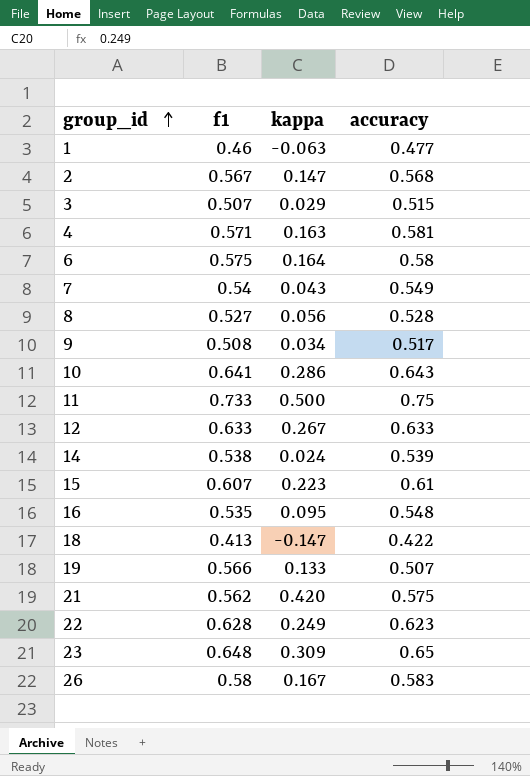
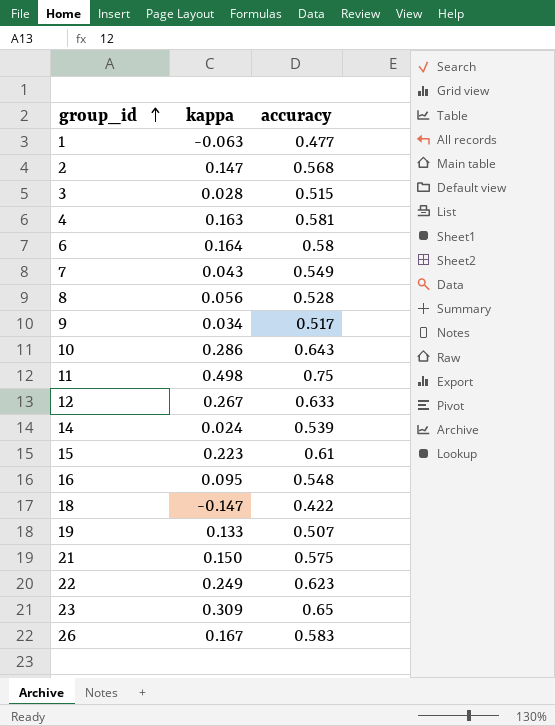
column f1 | position: 2 -> none
3 | kappa: 0.029 -> 0.028
11 | kappa: 0.500 -> 0.498
21 | kappa: 0.420 -> 0.150

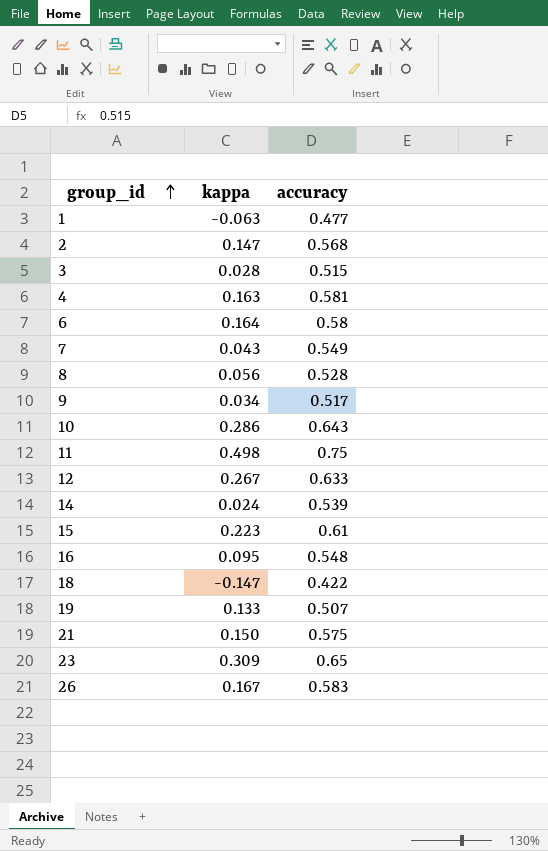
row 22: 0.249 | 0.623 -> none

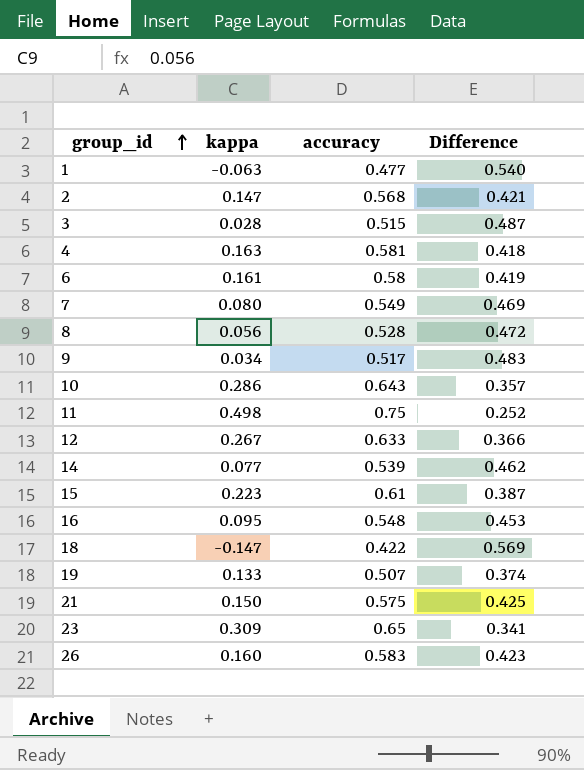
column Difference | formula: none -> [accuracy] - [kappa]
6 | kappa: 0.164 -> 0.161
7 | kappa: 0.043 -> 0.080
14 | kappa: 0.024 -> 0.077
26 | kappa: 0.167 -> 0.160

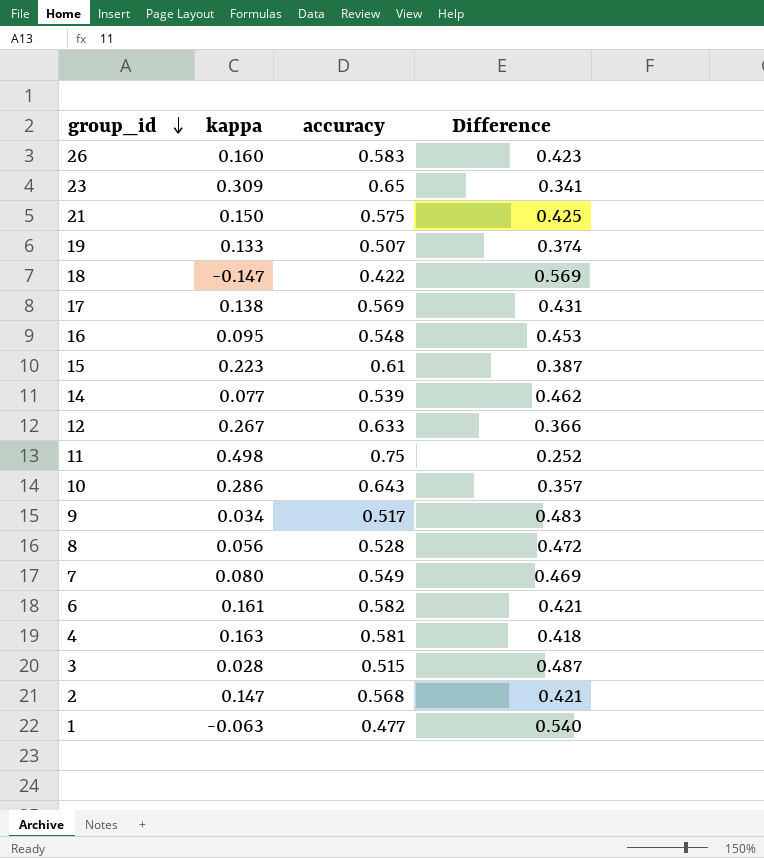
row order: group_id ascending -> group_id descending
row 17: none -> 0.138 | 0.569 | 0.431
6 | accuracy: 0.58 -> 0.582
6 | Difference: 0.419 -> 0.421

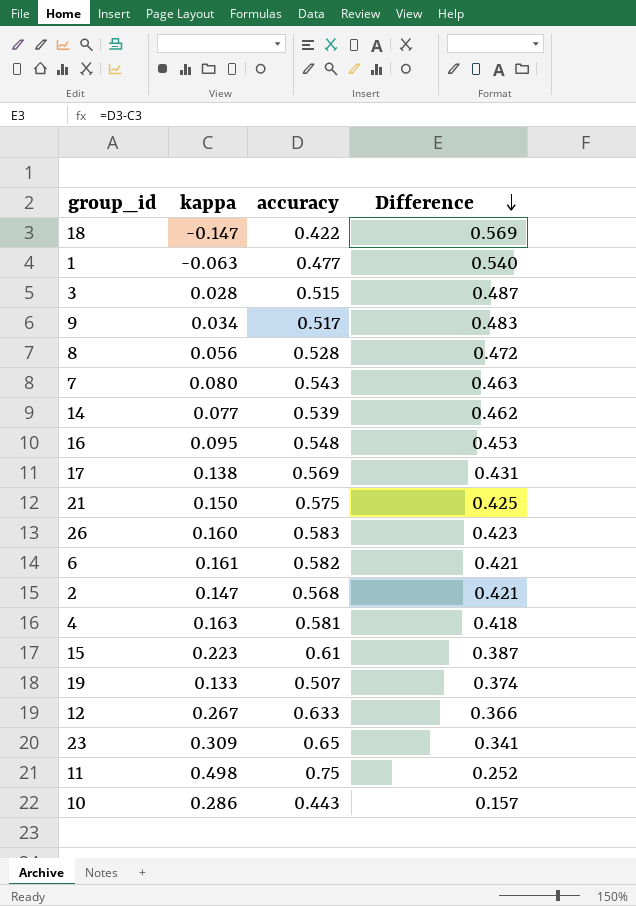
row order: group_id descending -> Difference descending
7 | accuracy: 0.549 -> 0.543
7 | Difference: 0.469 -> 0.463
10 | accuracy: 0.643 -> 0.443
10 | Difference: 0.357 -> 0.157

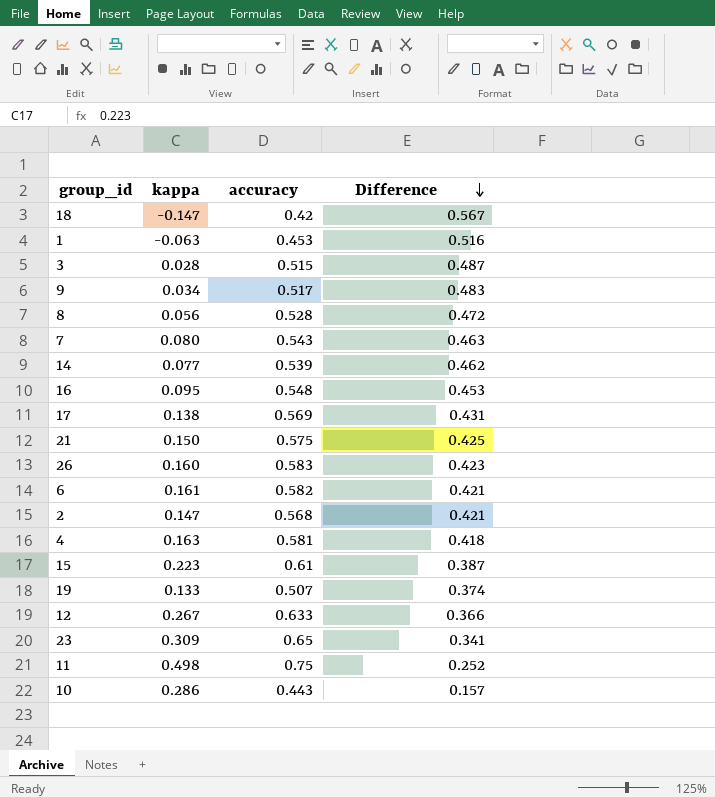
18 | accuracy: 0.422 -> 0.42
18 | Difference: 0.569 -> 0.567
1 | accuracy: 0.477 -> 0.453
1 | Difference: 0.540 -> 0.516

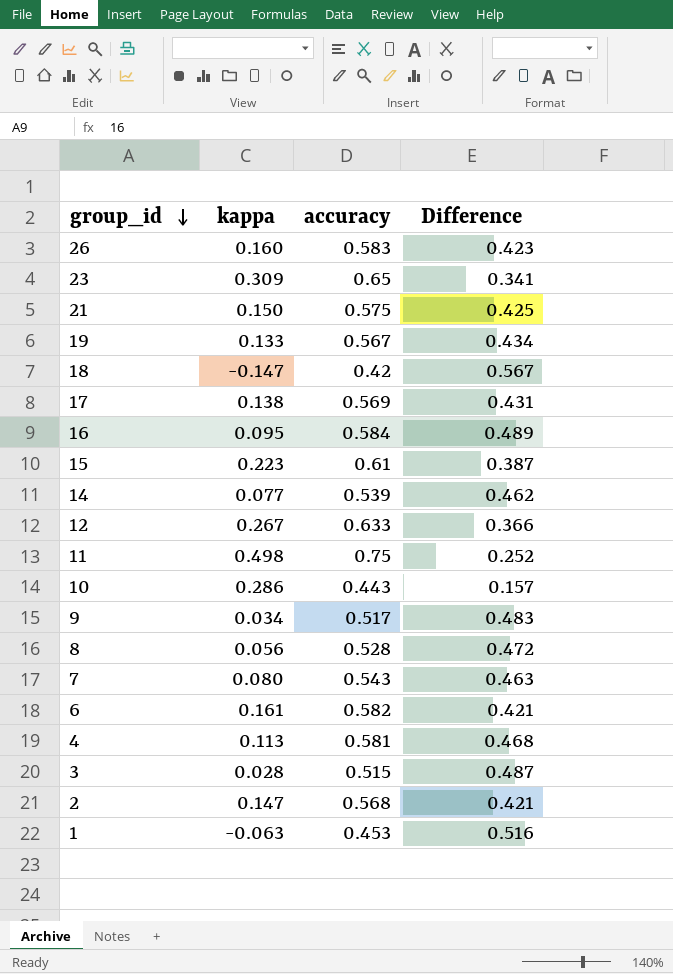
row order: Difference descending -> group_id descending
19 | accuracy: 0.507 -> 0.567
19 | Difference: 0.374 -> 0.434
16 | accuracy: 0.548 -> 0.584
16 | Difference: 0.453 -> 0.489
4 | kappa: 0.163 -> 0.113
4 | Difference: 0.418 -> 0.468

